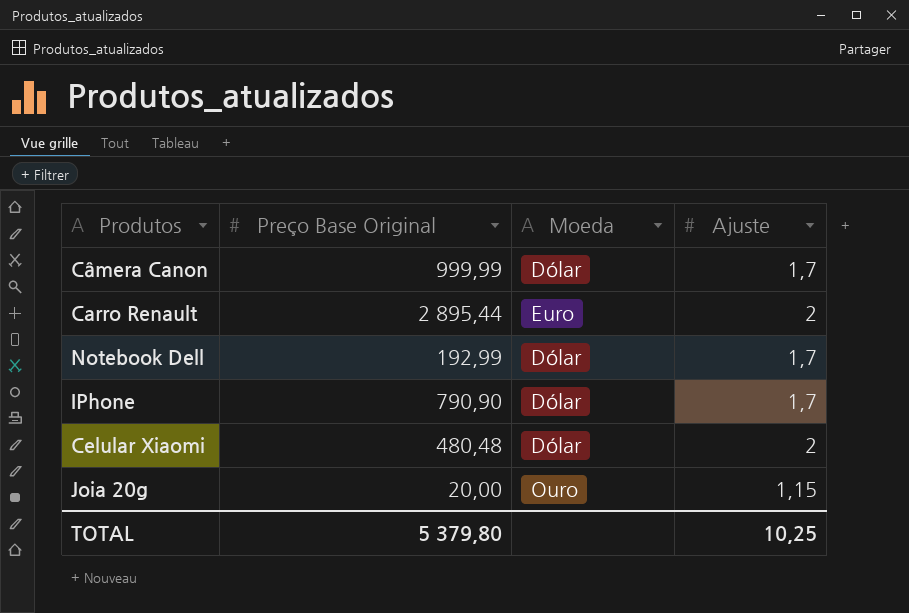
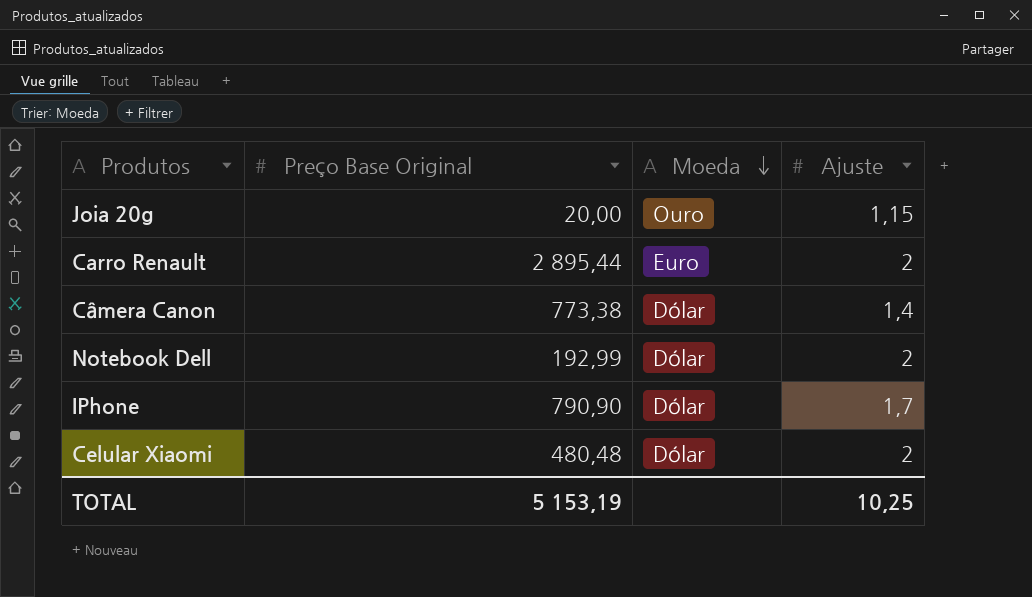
row order: none -> Moeda descending
Câmera Canon | Preço Base Original: 999,99 -> 773,38
Câmera Canon | Ajuste: 1,7 -> 1,4
Notebook Dell | Ajuste: 1,7 -> 2
TOTAL | Preço Base Original: 5 379,80 -> 5 153,19

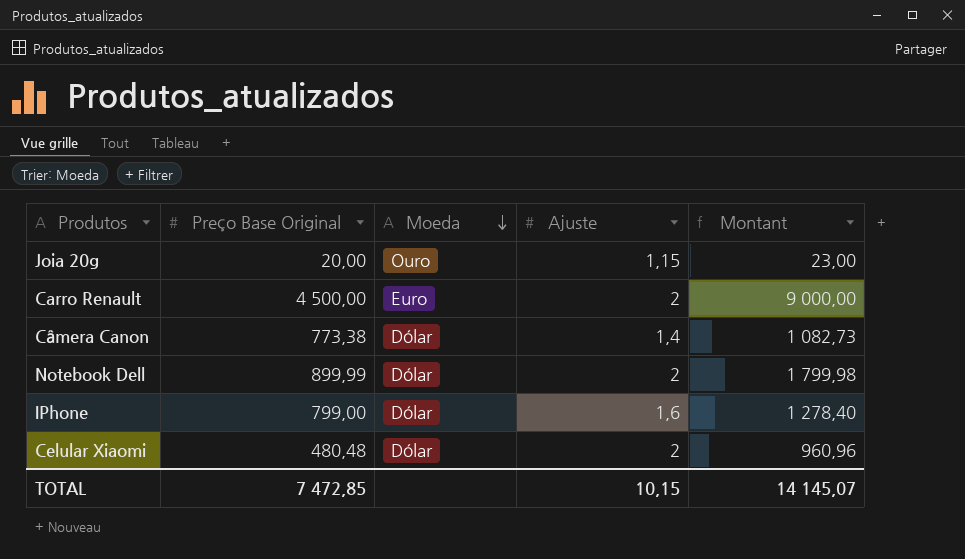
column Montant | formula: none -> [Preço Base Original] * [Ajuste]
Carro Renault | Preço Base Original: 2 895,44 -> 4 500,00
Notebook Dell | Preço Base Original: 192,99 -> 899,99
IPhone | Preço Base Original: 790,90 -> 799,00
IPhone | Ajuste: 1,7 -> 1,6
TOTAL | Preço Base Original: 5 153,19 -> 7 472,85
TOTAL | Ajuste: 10,25 -> 10,15

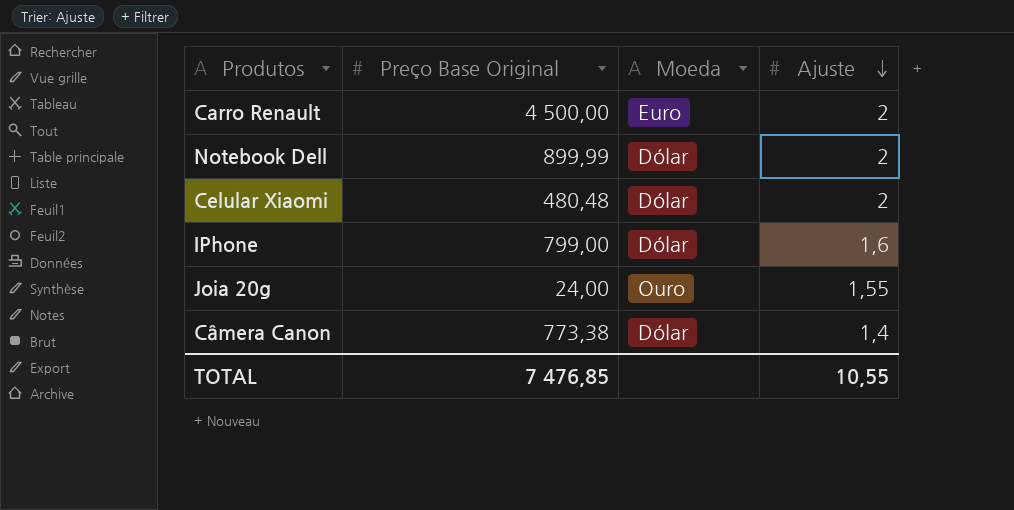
row order: Moeda descending -> Ajuste descending
column Montant | formula: [Preço Base Original] * [Ajuste] -> none
Joia 20g | Preço Base Original: 20,00 -> 24,00
Joia 20g | Ajuste: 1,15 -> 1,55
TOTAL | Preço Base Original: 7 472,85 -> 7 476,85
TOTAL | Ajuste: 10,15 -> 10,55

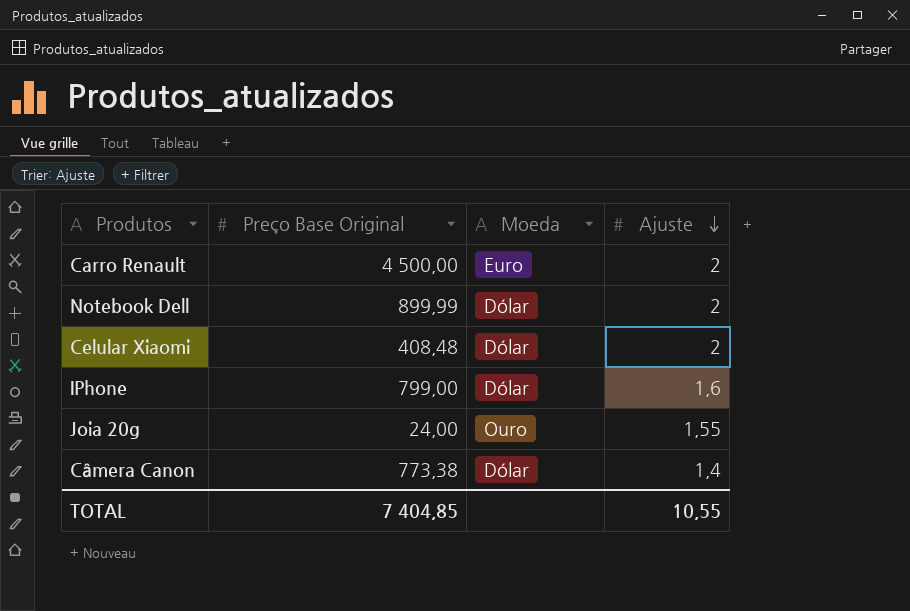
Celular Xiaomi | Preço Base Original: 480,48 -> 408,48
TOTAL | Preço Base Original: 7 476,85 -> 7 404,85

